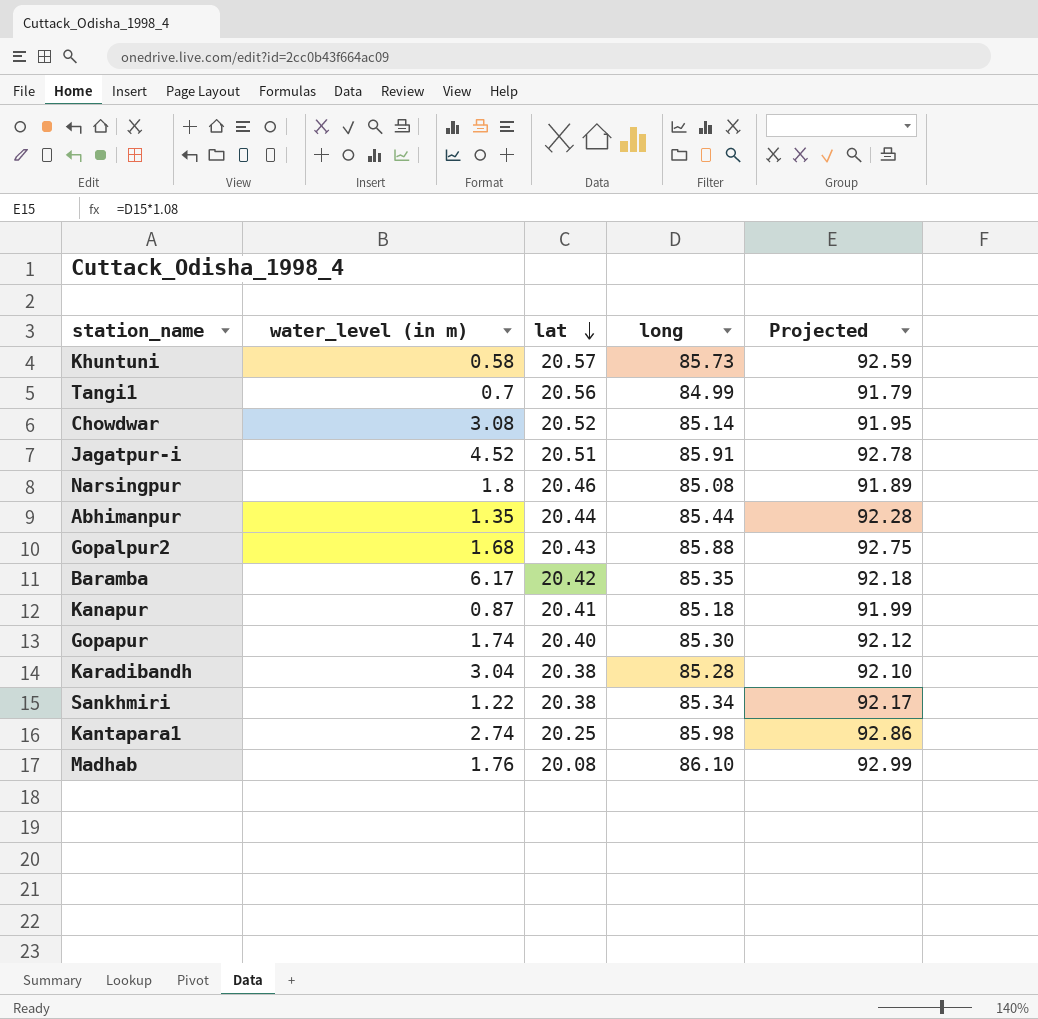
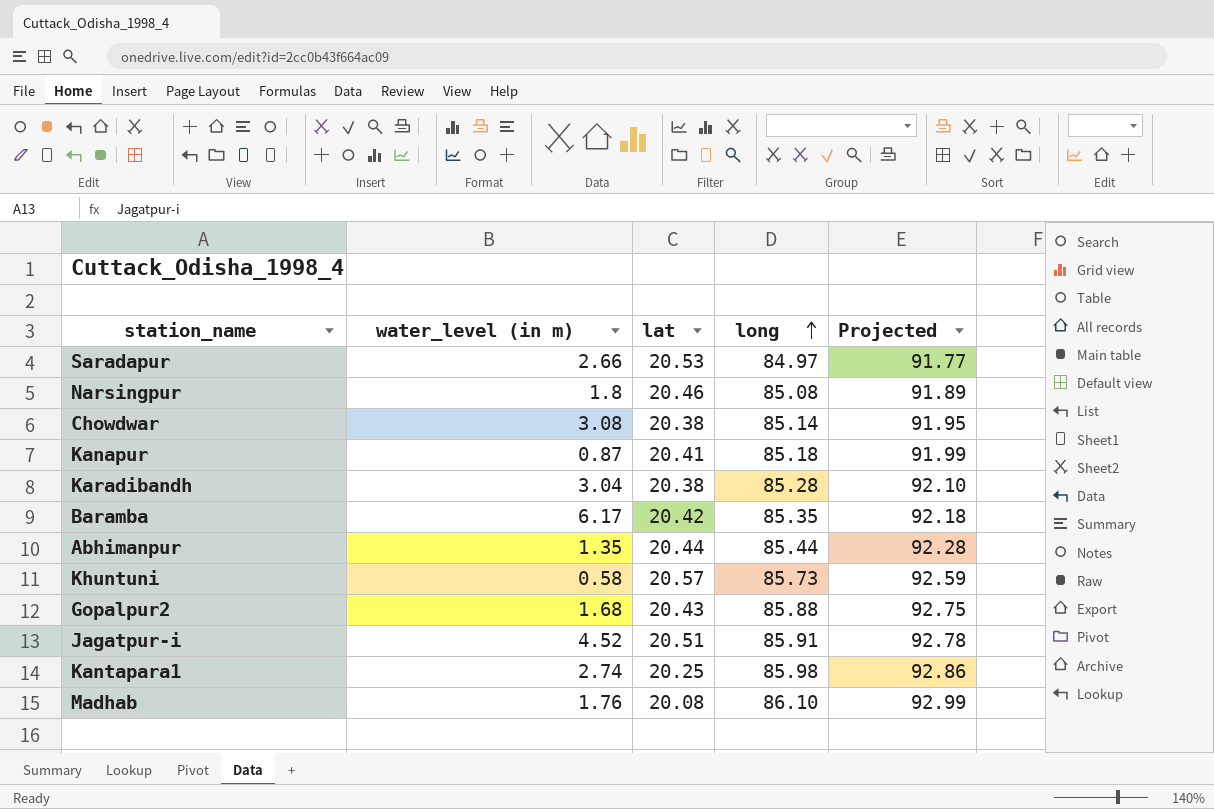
row order: lat descending -> long ascending
row Tangi1: 0.7 | 20.56 | 84.99 | 91.79 -> none
row Gopapur: 1.74 | 20.40 | 85.30 | 92.12 -> none
row Sankhmiri: 1.22 | 20.38 | 85.34 | 92.17 -> none
row Saradapur: none -> 2.66 | 20.53 | 84.97 | 91.77
Chowdwar | lat: 20.52 -> 20.38

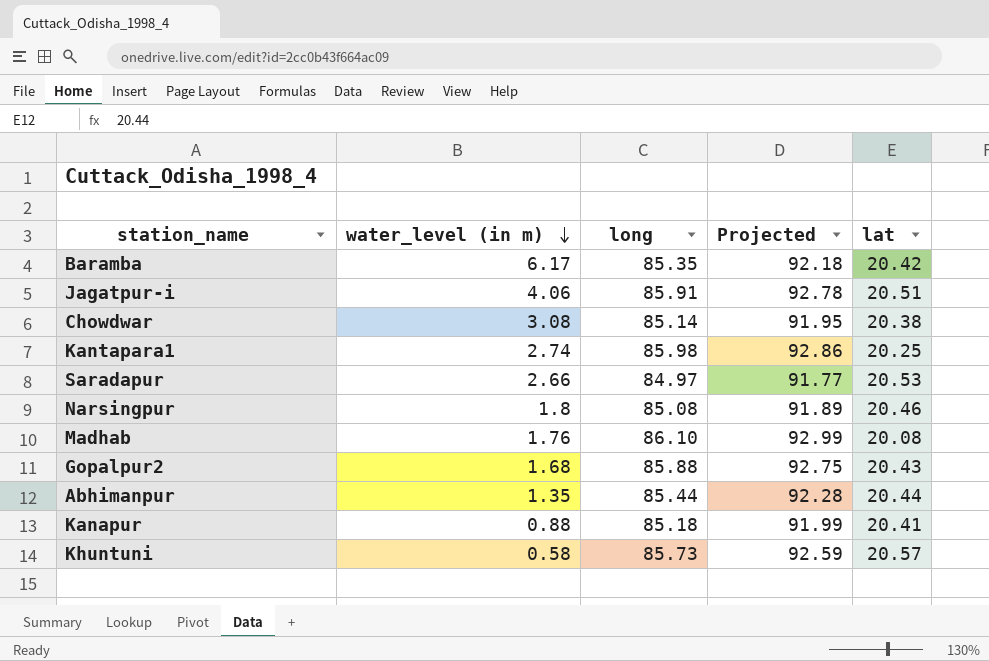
row order: long ascending -> water_level (in m) descending
column lat | position: 3 -> 5
row Karadibandh: 3.04 | 20.38 | 85.28 | 92.10 -> none
Jagatpur-i | water_level (in m): 4.52 -> 4.06
Kanapur | water_level (in m): 0.87 -> 0.88

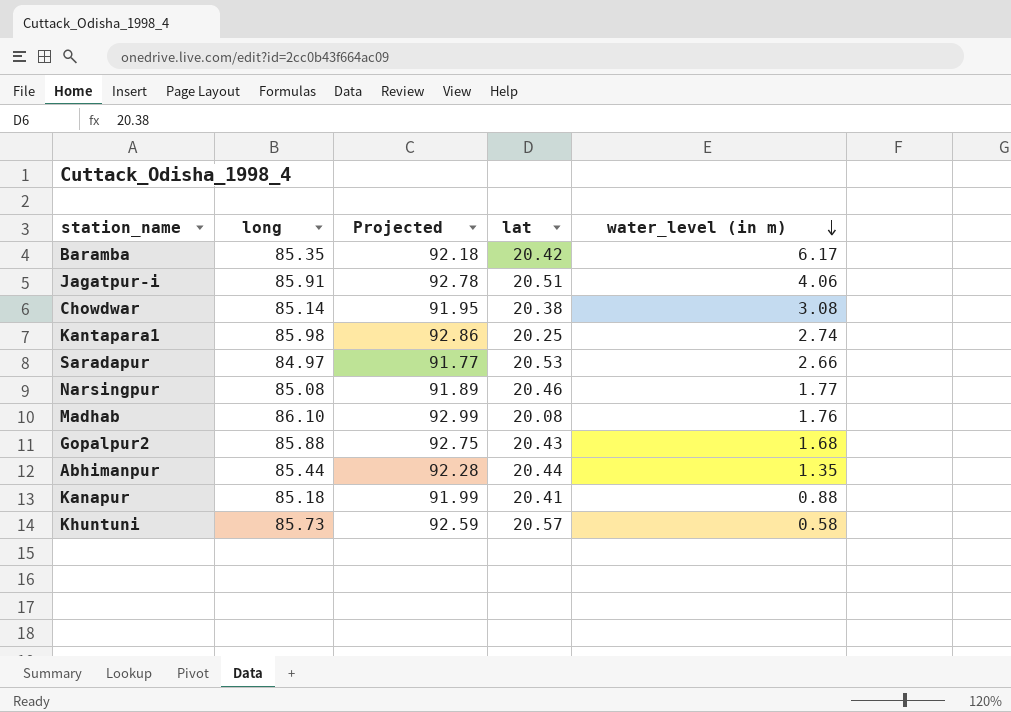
column water_level (in m) | position: 2 -> 5
Narsingpur | water_level (in m): 1.8 -> 1.77

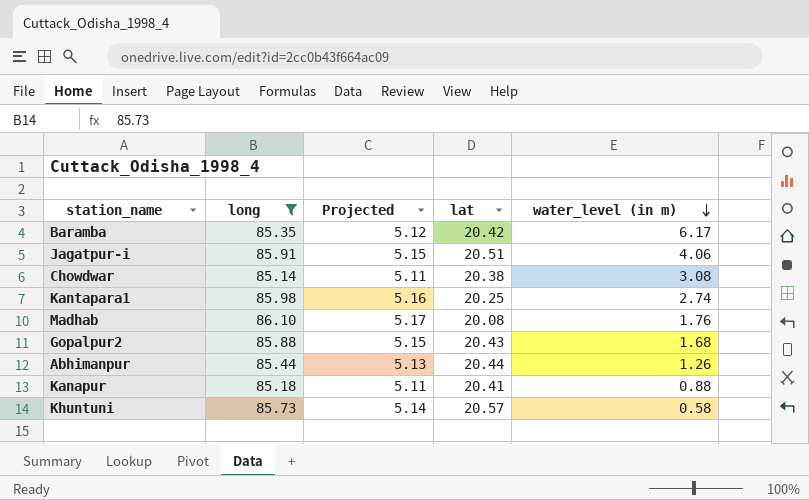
filter: none -> long >= 85.14
column Projected | formula: [long] * 1.08 -> [long] * 0.06
Abhimanpur | water_level (in m): 1.35 -> 1.26

